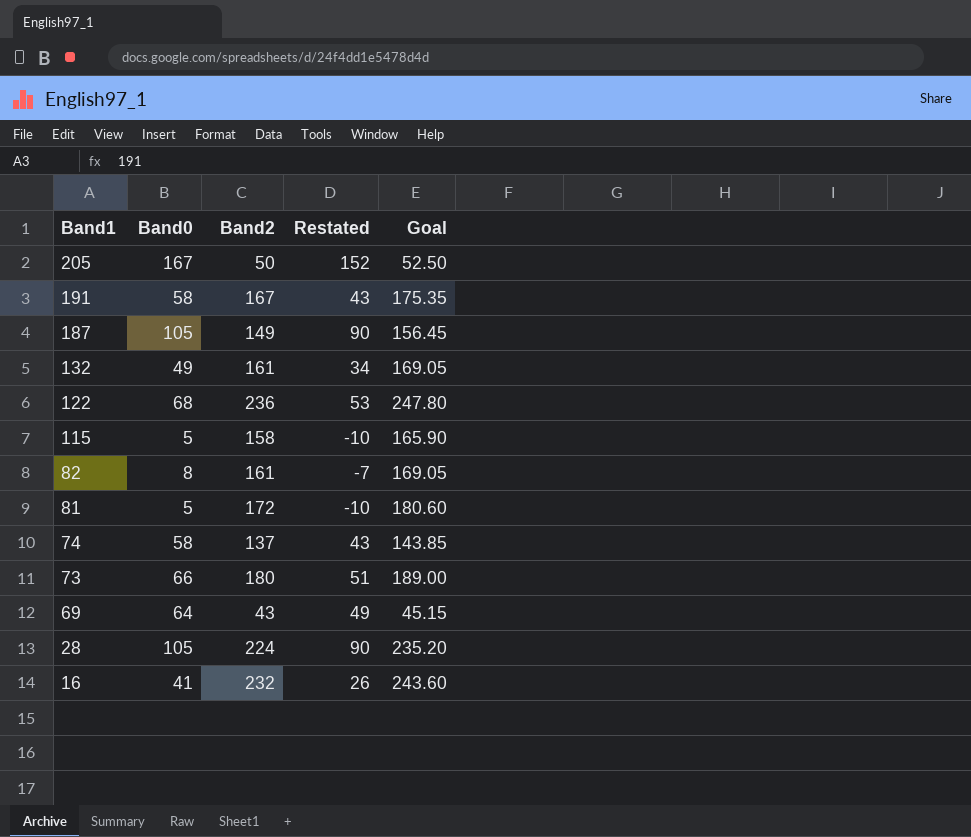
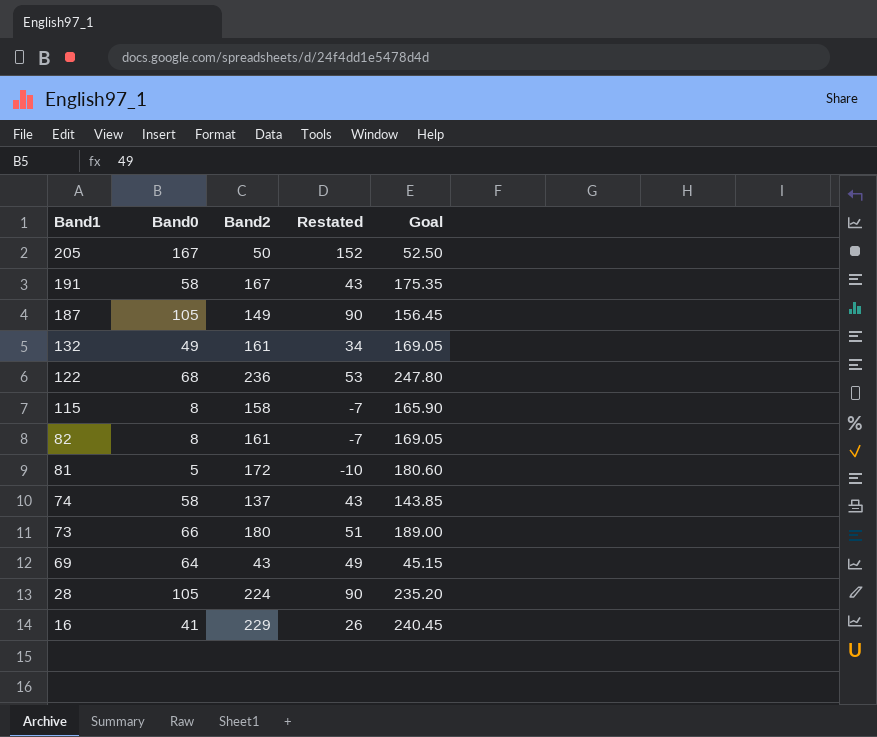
115 | Band0: 5 -> 8
115 | Restated: -10 -> -7
16 | Band2: 232 -> 229
16 | Goal: 243.60 -> 240.45

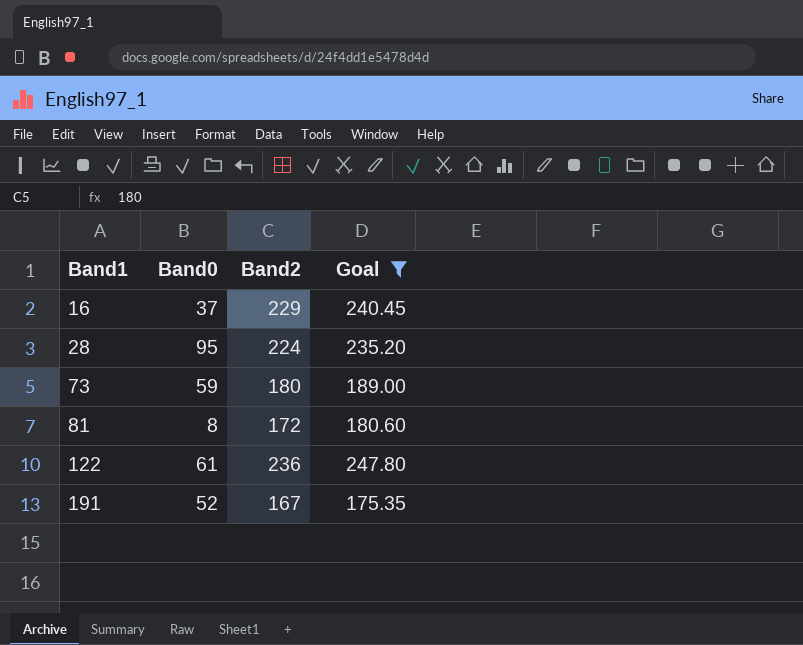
filter: none -> Goal >= 175.35
row order: Band1 descending -> Band1 ascending
column Restated | formula: [Band0] - 15 -> none
16 | Band0: 41 -> 37
28 | Band0: 105 -> 95
73 | Band0: 66 -> 59
81 | Band0: 5 -> 8
122 | Band0: 68 -> 61
191 | Band0: 58 -> 52

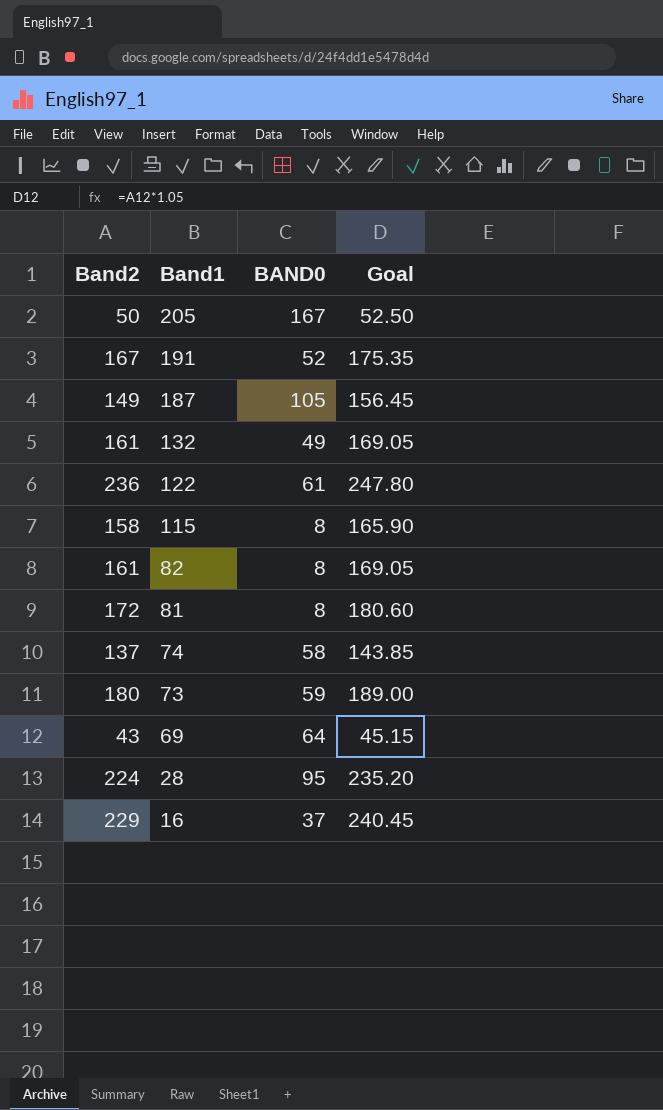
filter: Goal >= 175.35 -> none
row order: Band1 ascending -> Band1 descending
column Band2 | position: 3 -> 1
column name: Band0 -> BAND0

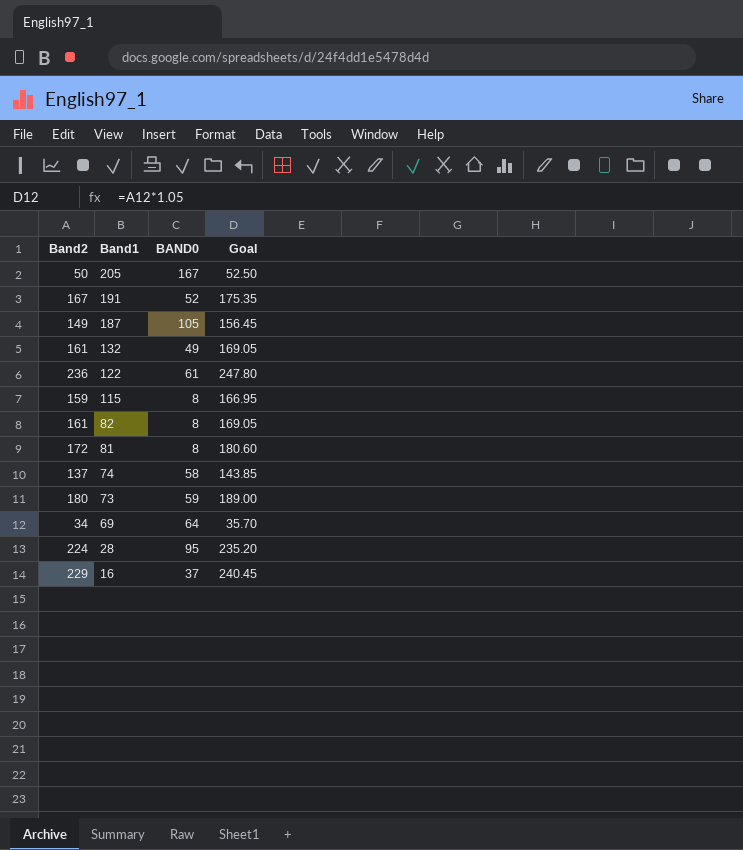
115 | Band2: 158 -> 159
115 | Goal: 165.90 -> 166.95
69 | Band2: 43 -> 34
69 | Goal: 45.15 -> 35.70

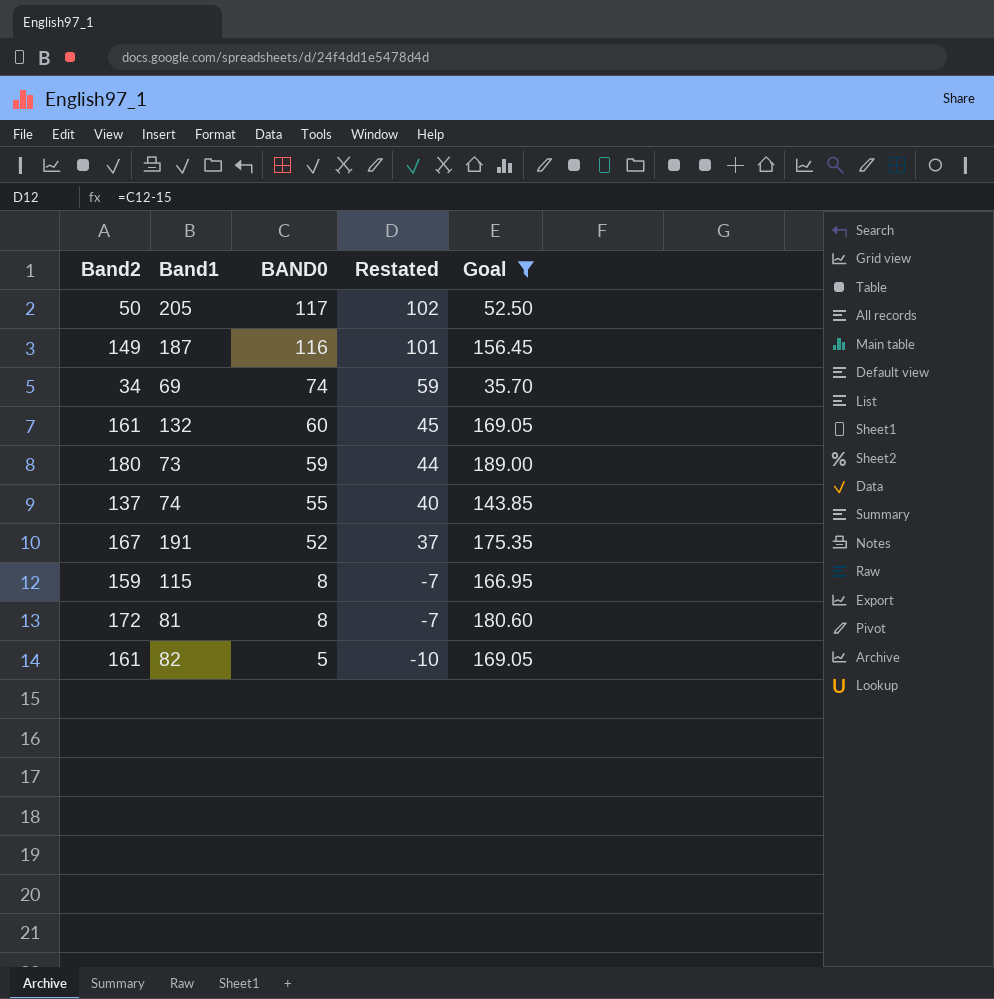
filter: none -> Goal <= 189.00
row order: Band1 descending -> BAND0 descending
column Restated | formula: none -> [BAND0] - 15
205 | BAND0: 167 -> 117
187 | BAND0: 105 -> 116
69 | BAND0: 64 -> 74
132 | BAND0: 49 -> 60
74 | BAND0: 58 -> 55
82 | BAND0: 8 -> 5

